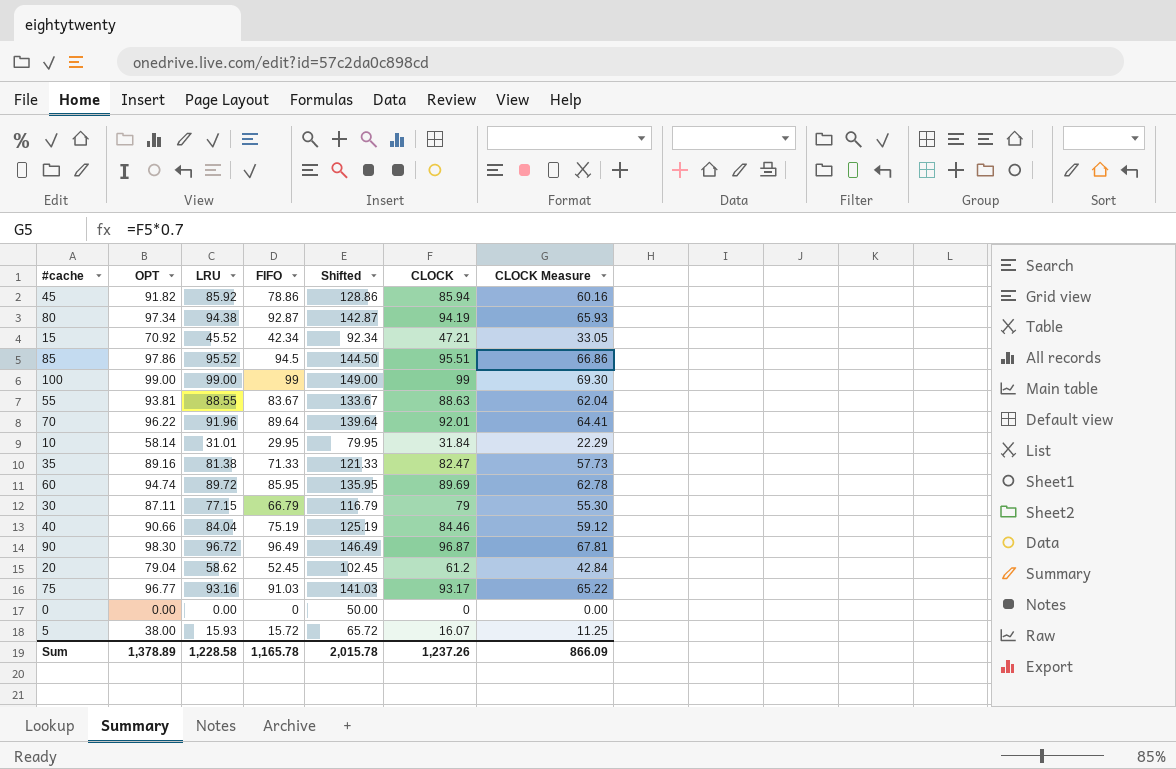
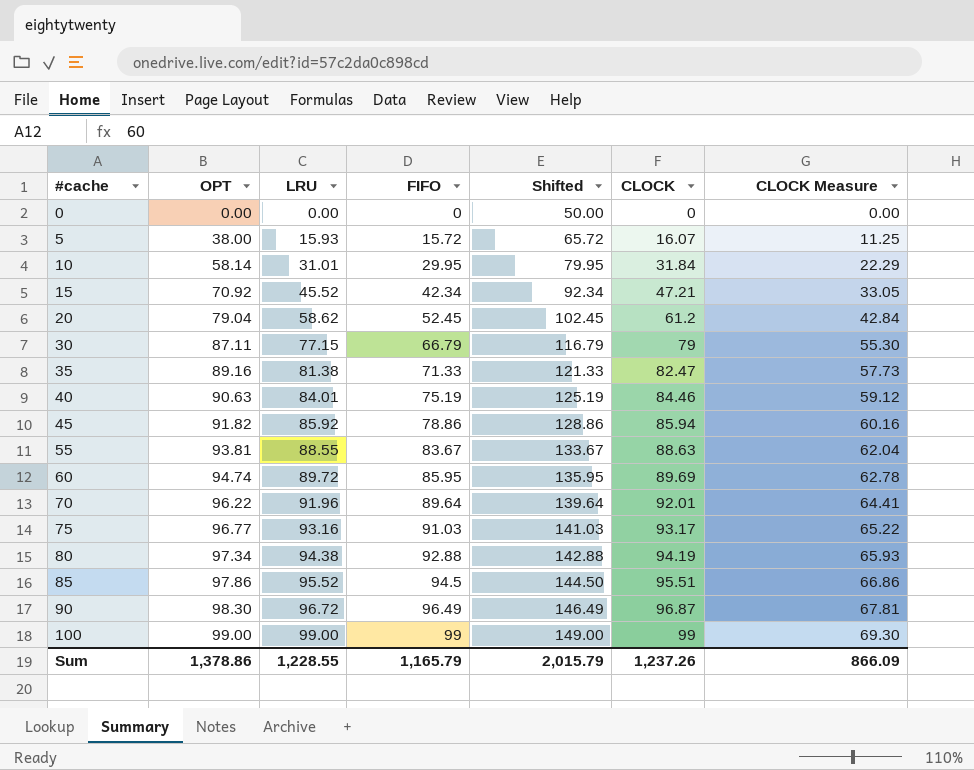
row order: none -> #cache ascending
40 | OPT: 90.66 -> 90.63
40 | LRU: 84.04 -> 84.01
80 | FIFO: 92.87 -> 92.88
80 | Shifted: 142.87 -> 142.88
Sum | OPT: 1,378.89 -> 1,378.86
Sum | LRU: 1,228.58 -> 1,228.55
Sum | FIFO: 1,165.78 -> 1,165.79
Sum | Shifted: 2,015.78 -> 2,015.79

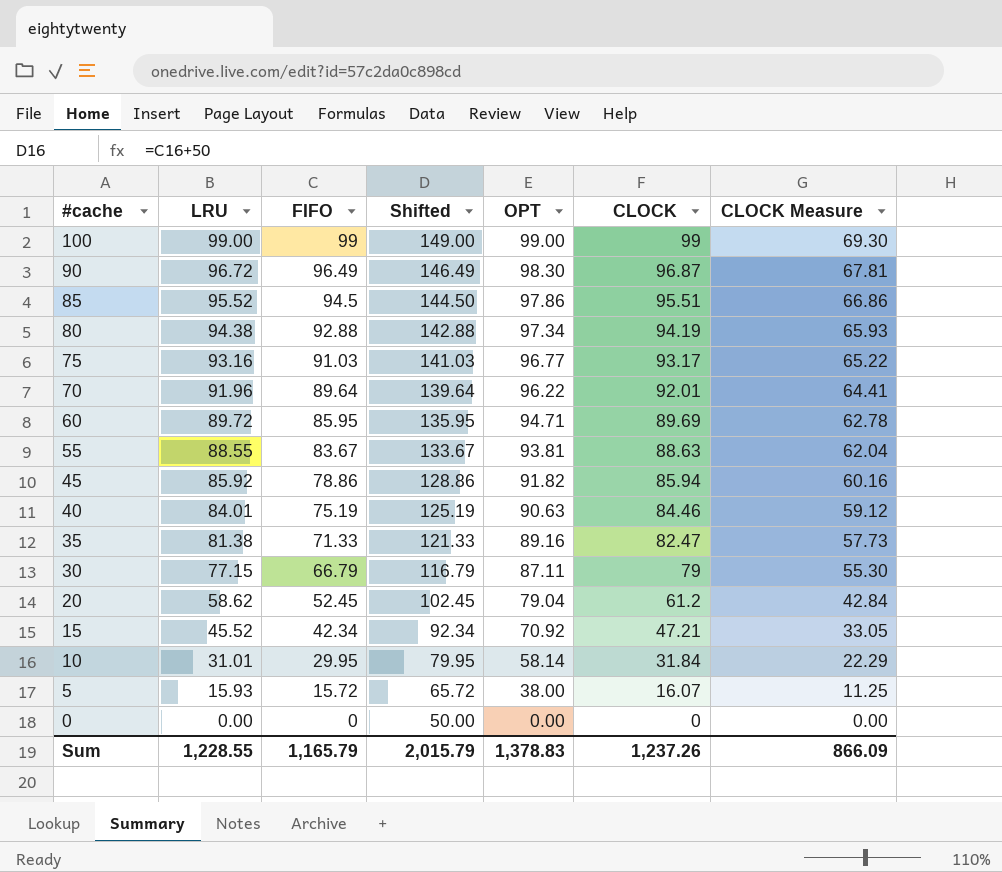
row order: #cache ascending -> #cache descending
column OPT | position: 2 -> 5
60 | OPT: 94.74 -> 94.71
Sum | OPT: 1,378.86 -> 1,378.83

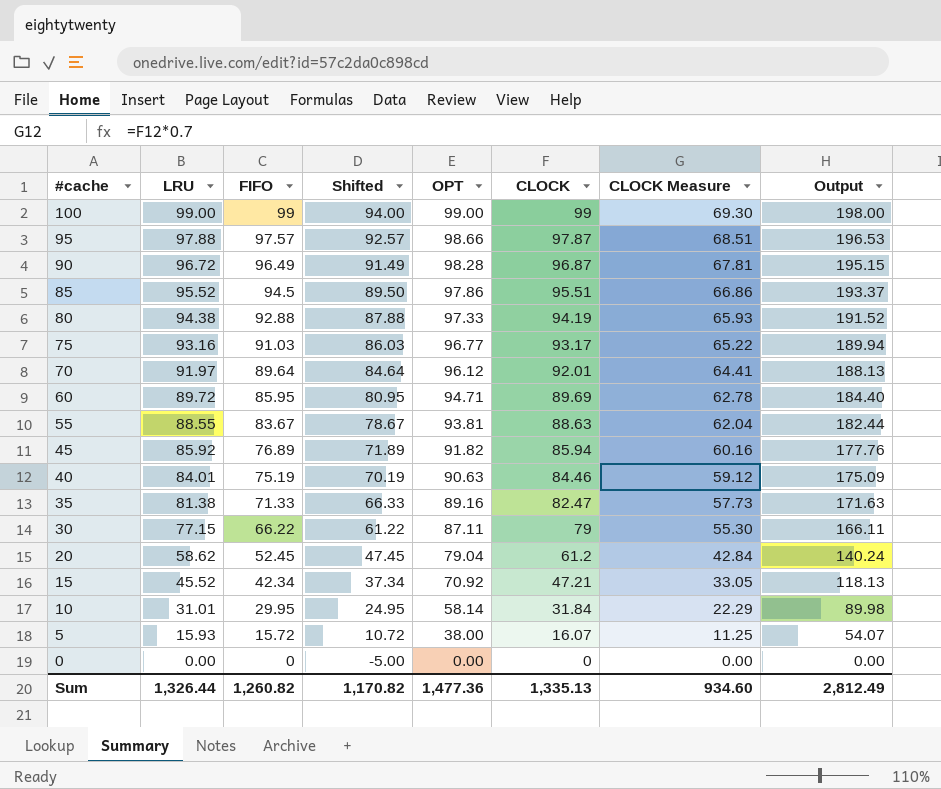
column Shifted | formula: [FIFO] + 50 -> [FIFO] - 5
column Output | formula: none -> [OPT] + [CLOCK]
row 95: none -> 97.88 | 97.57 | 92.57 | 98.66 | 97.87 | 68.51 | 196.53
90 | OPT: 98.30 -> 98.28
80 | OPT: 97.34 -> 97.33
70 | LRU: 91.96 -> 91.97
70 | OPT: 96.22 -> 96.12
45 | FIFO: 78.86 -> 76.89
30 | FIFO: 66.79 -> 66.22
Sum | LRU: 1,228.55 -> 1,326.44
Sum | FIFO: 1,165.79 -> 1,260.82
Sum | Shifted: 2,015.79 -> 1,170.82
Sum | OPT: 1,378.83 -> 1,477.36
Sum | CLOCK: 1,237.26 -> 1,335.13
Sum | CLOCK Measure: 866.09 -> 934.60

